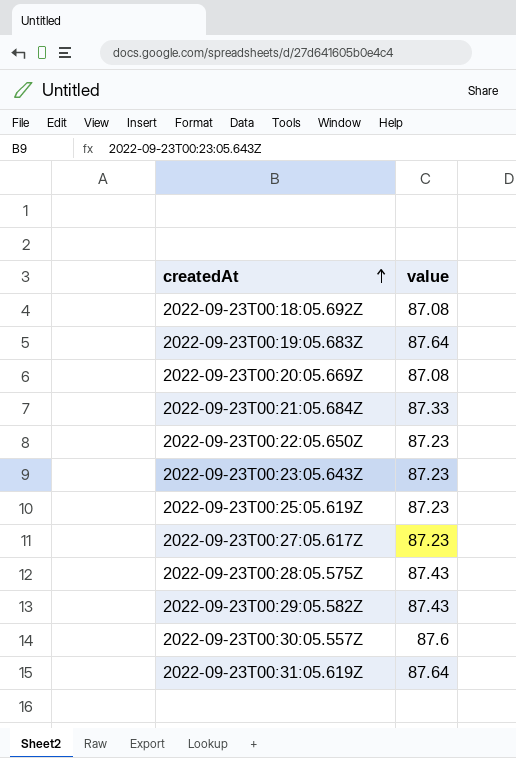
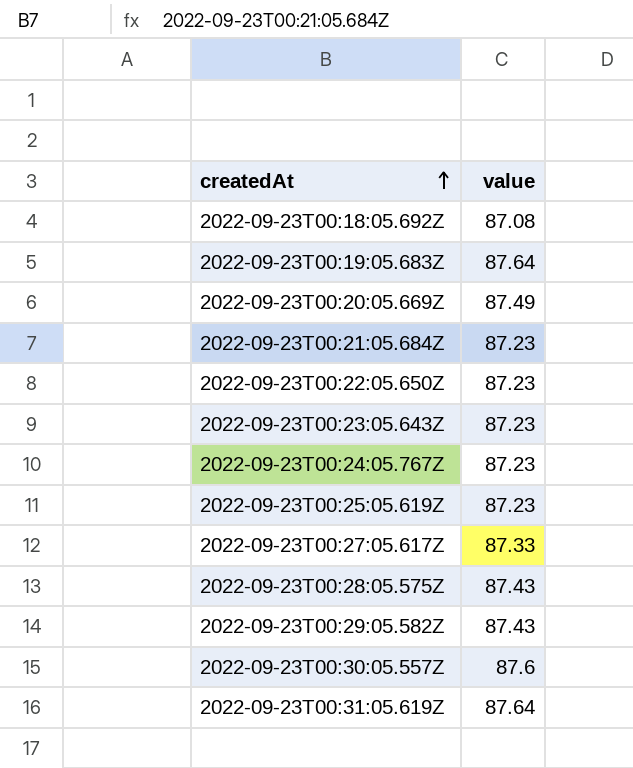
2022-09-23T00:20:05.669Z | value: 87.08 -> 87.49
2022-09-23T00:21:05.684Z | value: 87.33 -> 87.23
row 2022-09-23T00:24:05.767Z: none -> 87.23
2022-09-23T00:27:05.617Z | value: 87.23 -> 87.33

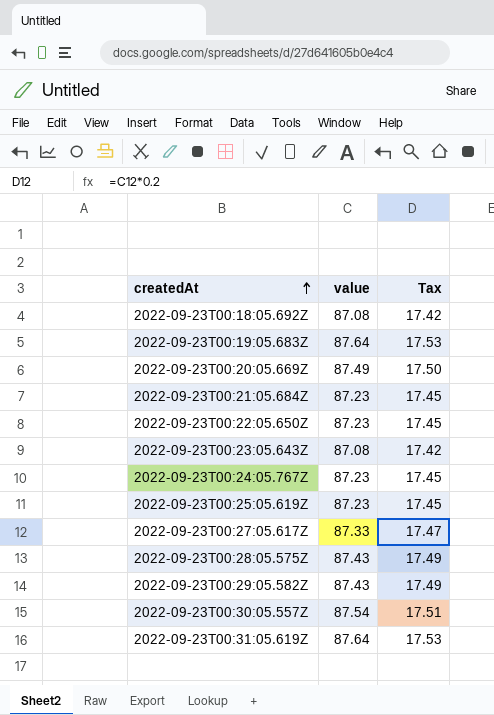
column Tax | formula: none -> [value] * 0.2
2022-09-23T00:23:05.643Z | value: 87.23 -> 87.08
2022-09-23T00:30:05.557Z | value: 87.6 -> 87.54

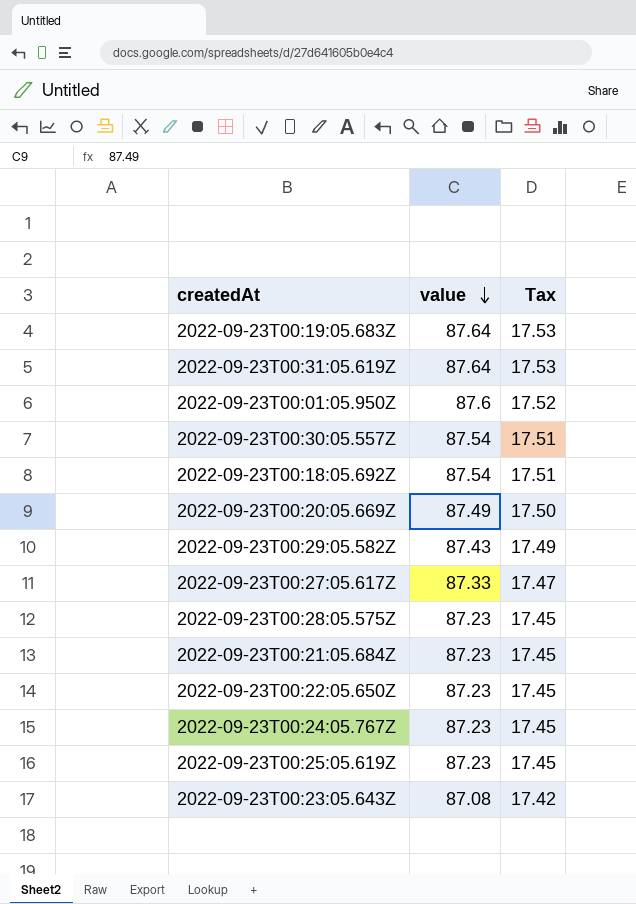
row order: createdAt ascending -> value descending
row 2022-09-23T00:01:05.950Z: none -> 87.6 | 17.52
2022-09-23T00:18:05.692Z | value: 87.08 -> 87.54
2022-09-23T00:18:05.692Z | Tax: 17.42 -> 17.51
2022-09-23T00:28:05.575Z | value: 87.43 -> 87.23
2022-09-23T00:28:05.575Z | Tax: 17.49 -> 17.45

